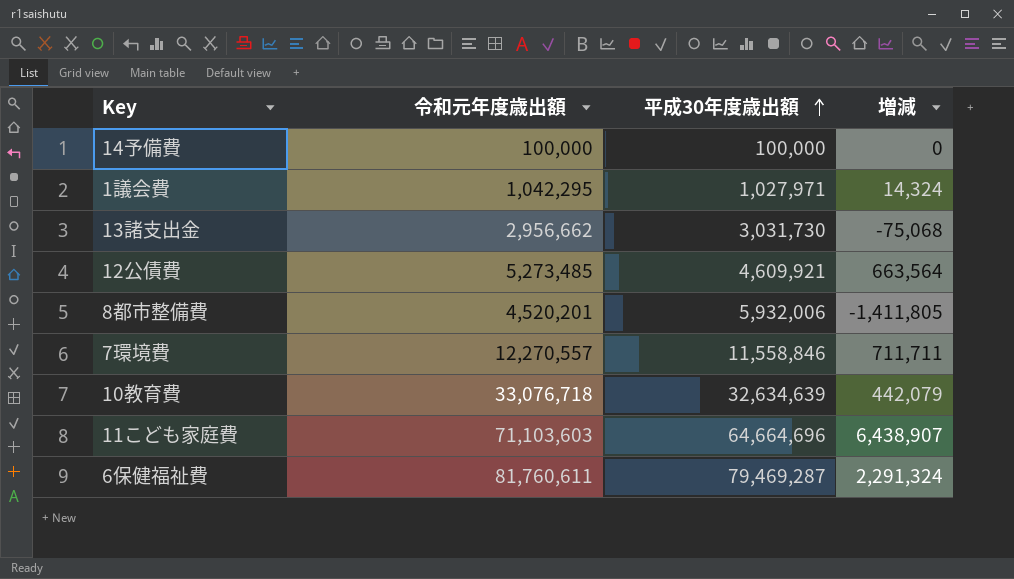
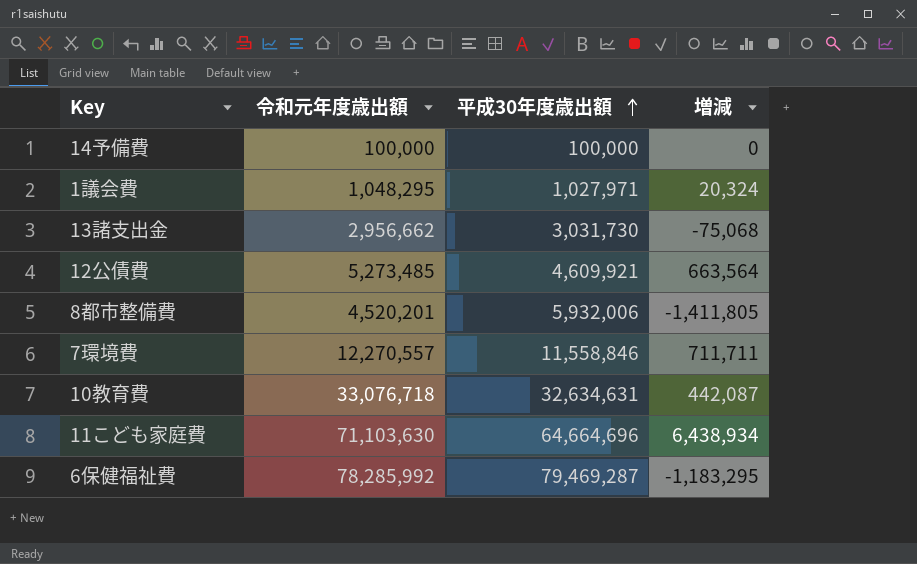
1議会費 | 令和元年度歳出額: 1,042,295 -> 1,048,295
1議会費 | 増減: 14,324 -> 20,324
10教育費 | 平成30年度歳出額: 32,634,639 -> 32,634,631
10教育費 | 増減: 442,079 -> 442,087
11こども家庭費 | 令和元年度歳出額: 71,103,603 -> 71,103,630
11こども家庭費 | 増減: 6,438,907 -> 6,438,934
6保健福祉費 | 令和元年度歳出額: 81,760,611 -> 78,285,992
6保健福祉費 | 増減: 2,291,324 -> -1,183,295

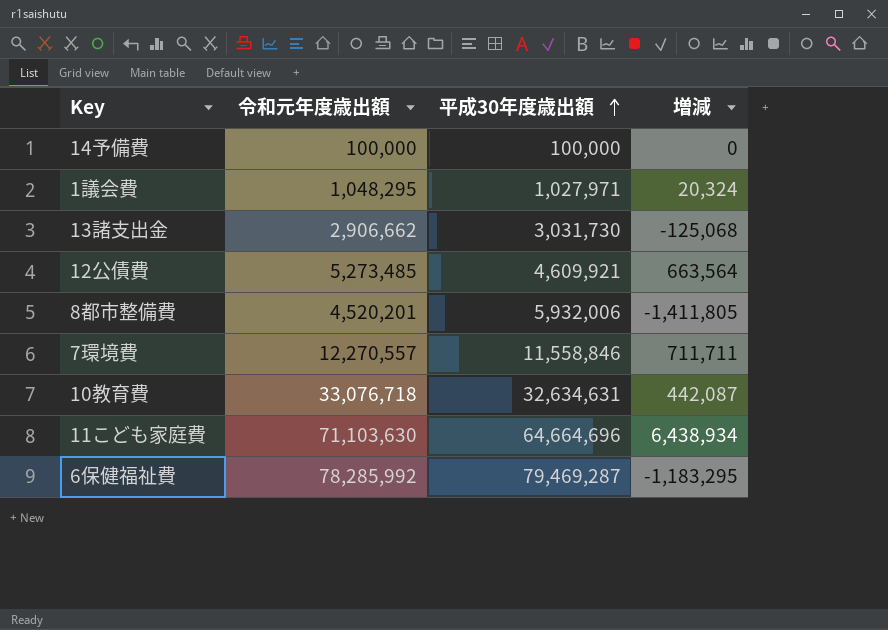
13諸支出金 | 令和元年度歳出額: 2,956,662 -> 2,906,662
13諸支出金 | 増減: -75,068 -> -125,068

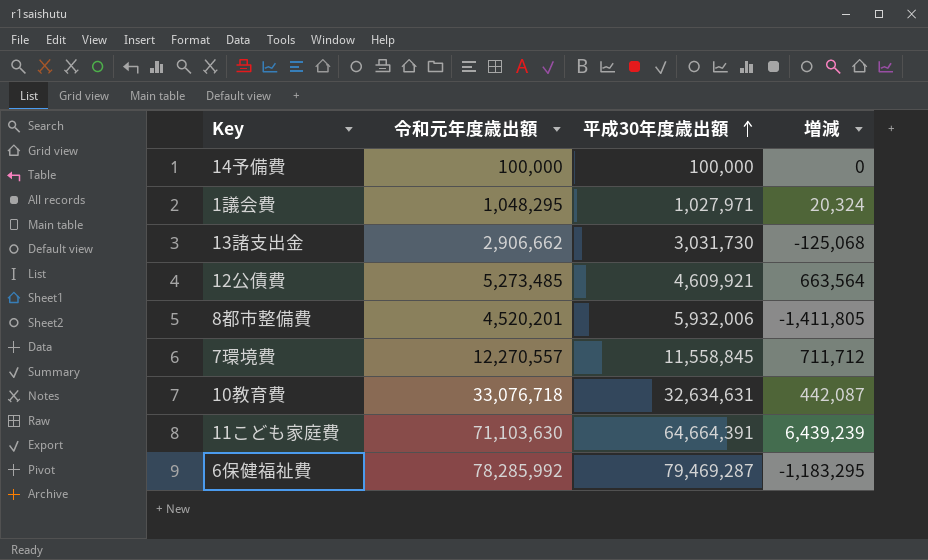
7環境費 | 平成30年度歳出額: 11,558,846 -> 11,558,845
7環境費 | 増減: 711,711 -> 711,712
11こども家庭費 | 平成30年度歳出額: 64,664,696 -> 64,664,391
11こども家庭費 | 増減: 6,438,934 -> 6,439,239

